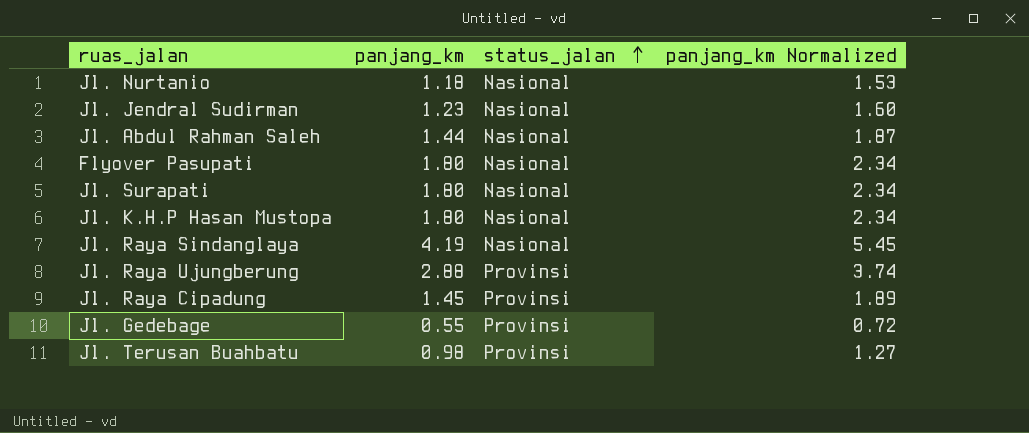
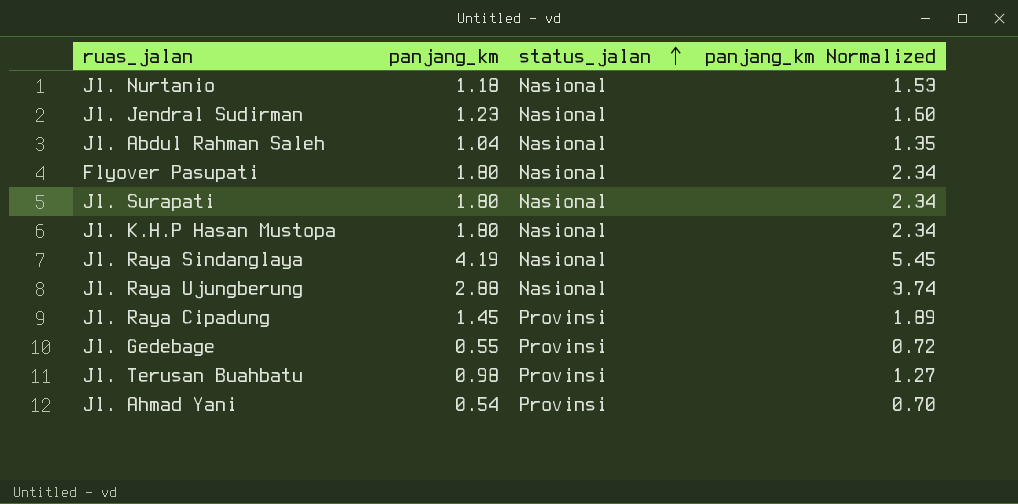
Jl. Abdul Rahman Saleh | panjang_km: 1.44 -> 1.04
Jl. Abdul Rahman Saleh | panjang_km Normalized: 1.87 -> 1.35
Jl. Raya Ujungberung | status_jalan: Provinsi -> Nasional
row Jl. Ahmad Yani: none -> 0.54 | Provinsi | 0.70

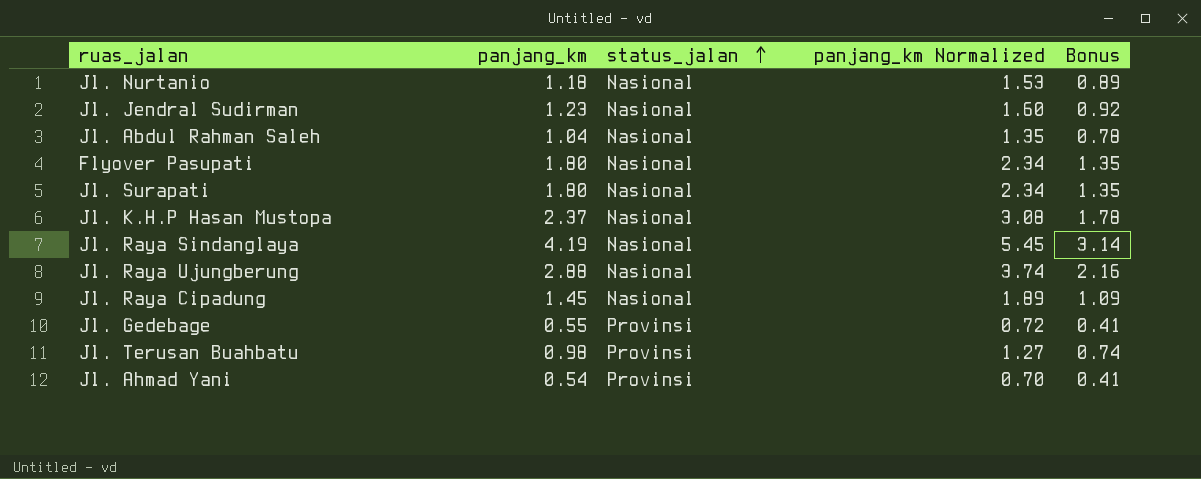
column Bonus | formula: none -> [panjang_km] * 0.75
Jl. K.H.P Hasan Mustopa | panjang_km: 1.80 -> 2.37
Jl. K.H.P Hasan Mustopa | panjang_km Normalized: 2.34 -> 3.08
Jl. Raya Cipadung | status_jalan: Provinsi -> Nasional

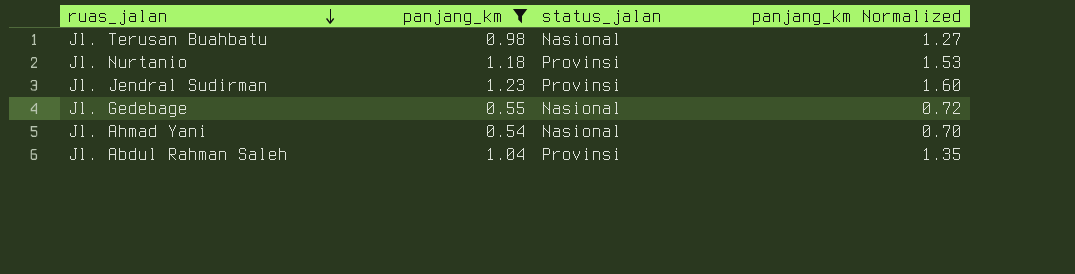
filter: none -> panjang_km <= 1.23
row order: status_jalan ascending -> ruas_jalan descending
column Bonus | formula: [panjang_km] * 0.75 -> none
Jl. Terusan Buahbatu | status_jalan: Provinsi -> Nasional
Jl. Nurtanio | status_jalan: Nasional -> Provinsi
Jl. Jendral Sudirman | status_jalan: Nasional -> Provinsi
Jl. Gedebage | status_jalan: Provinsi -> Nasional
Jl. Ahmad Yani | status_jalan: Provinsi -> Nasional
Jl. Abdul Rahman Saleh | status_jalan: Nasional -> Provinsi

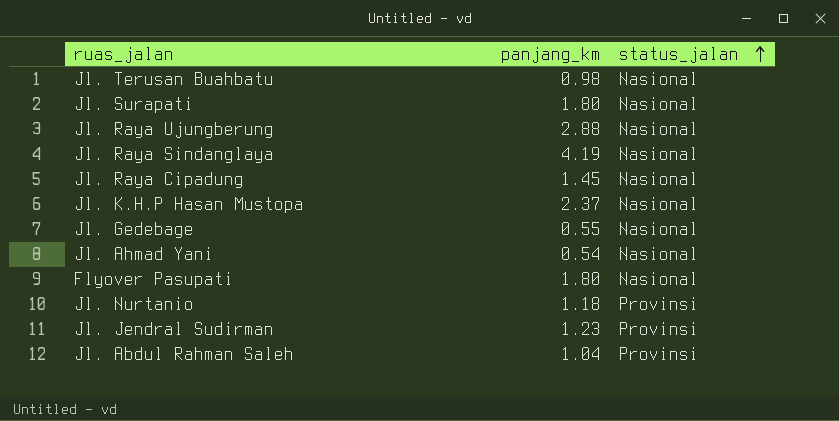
filter: panjang_km <= 1.23 -> none
row order: ruas_jalan descending -> status_jalan ascending
column panjang_km Normalized | formula: [panjang_km] * 1.3 -> none

